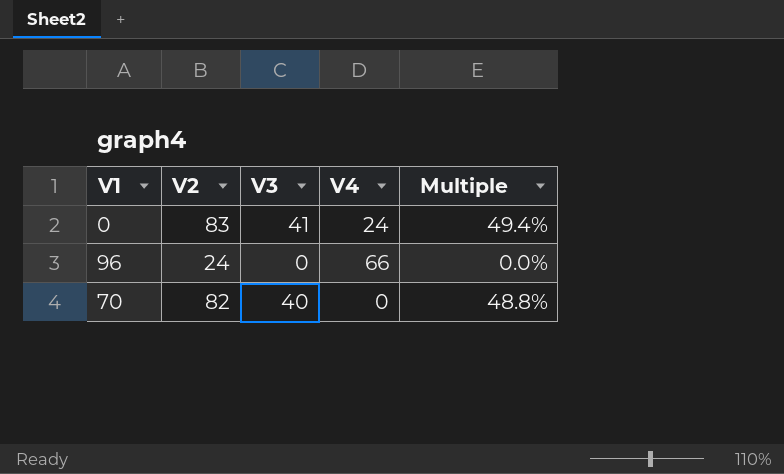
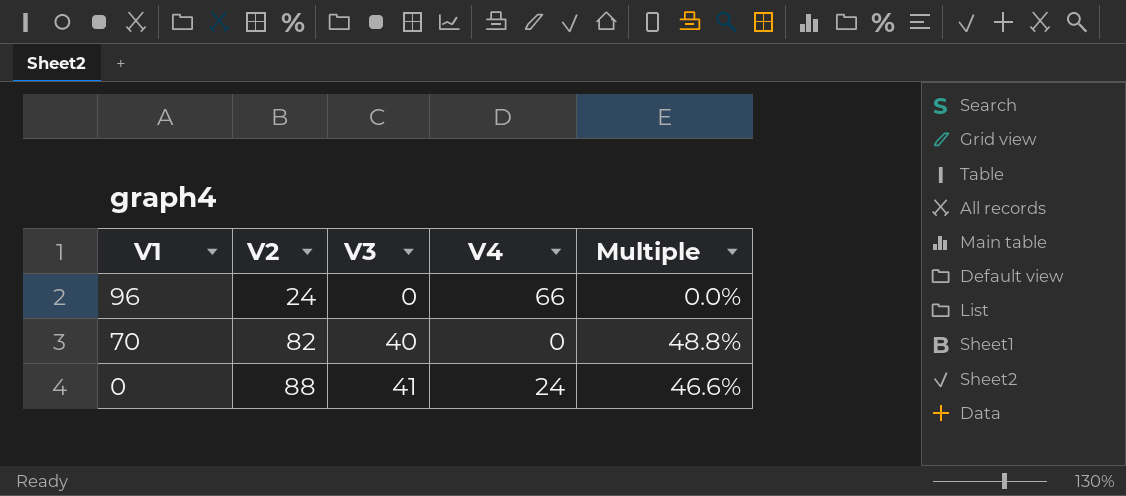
row order: none -> V1 descending
0 | V2: 83 -> 88
0 | Multiple: 49.4% -> 46.6%

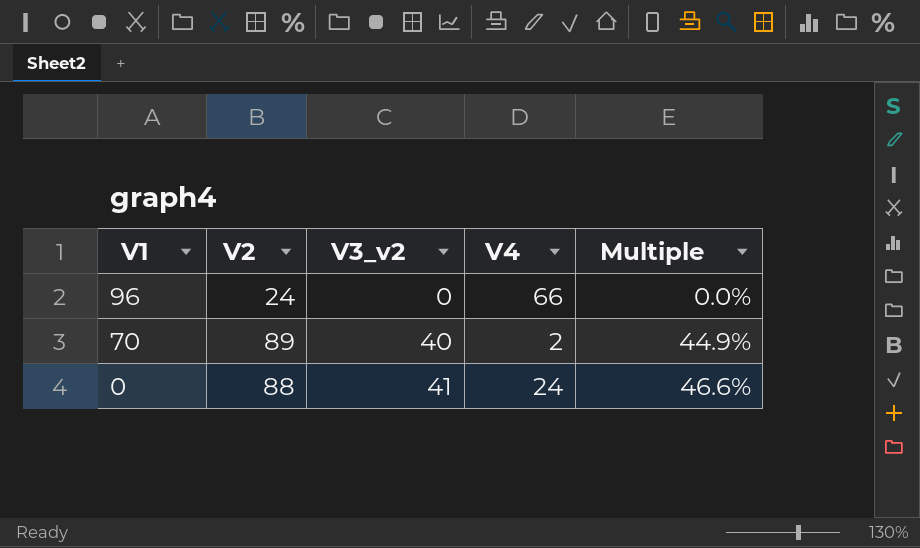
column name: V3 -> V3_v2
70 | V2: 82 -> 89
70 | V4: 0 -> 2
70 | Multiple: 48.8% -> 44.9%

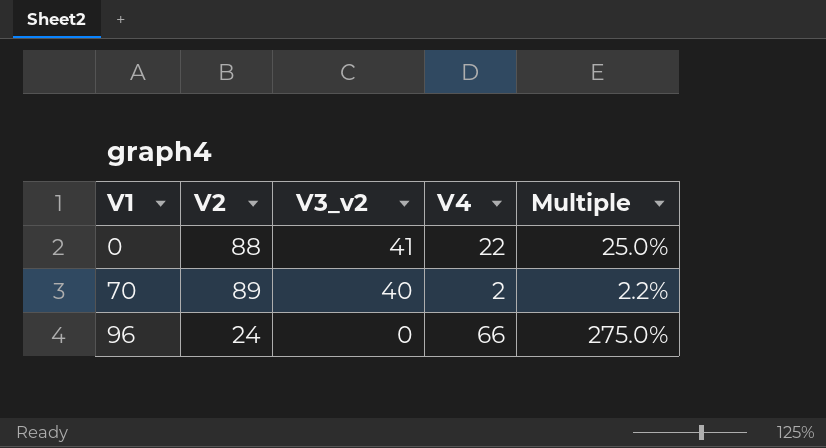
row order: V1 descending -> V1 ascending
column Multiple | formula: [V3_v2] / [V2] -> [V4] / [V2]
0 | V4: 24 -> 22

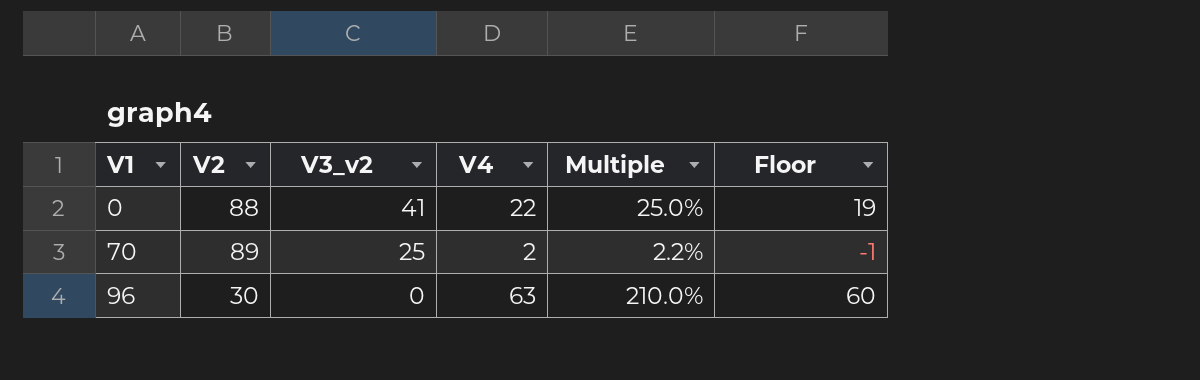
column Floor | formula: none -> [V4] - 3
70 | V3_v2: 40 -> 25
96 | V2: 24 -> 30
96 | V4: 66 -> 63
96 | Multiple: 275.0% -> 210.0%

